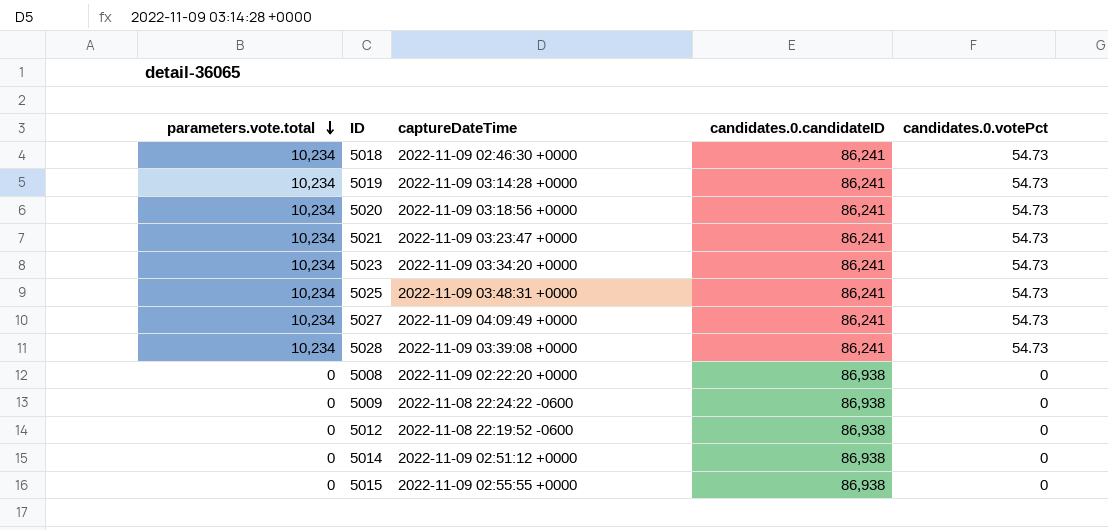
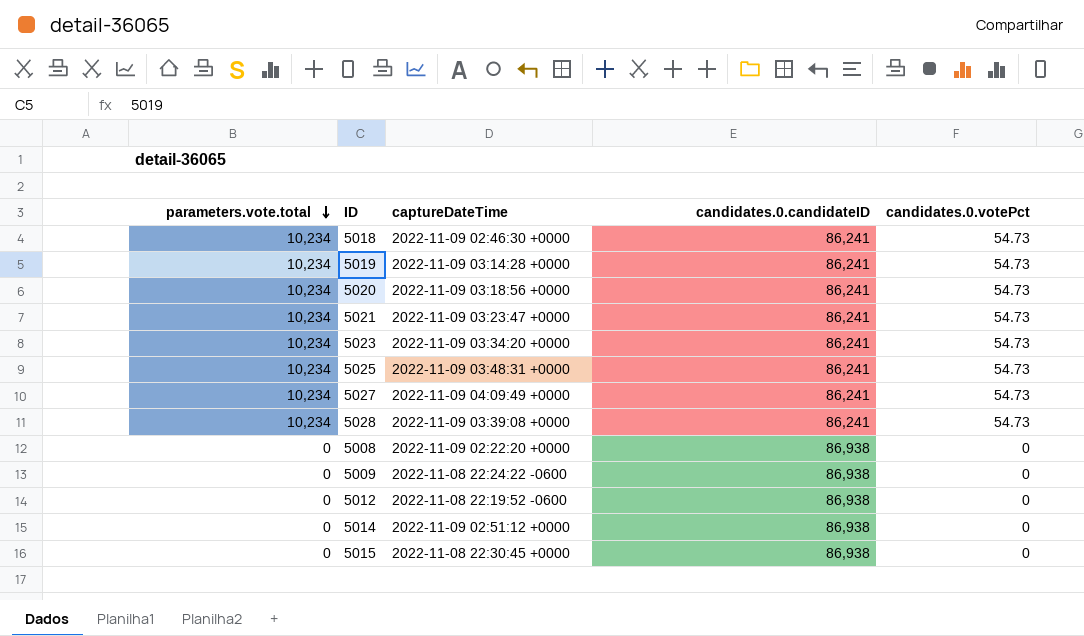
5015 | captureDateTime: 2022-11-09 02:55:55 +0000 -> 2022-11-08 22:30:45 +0000

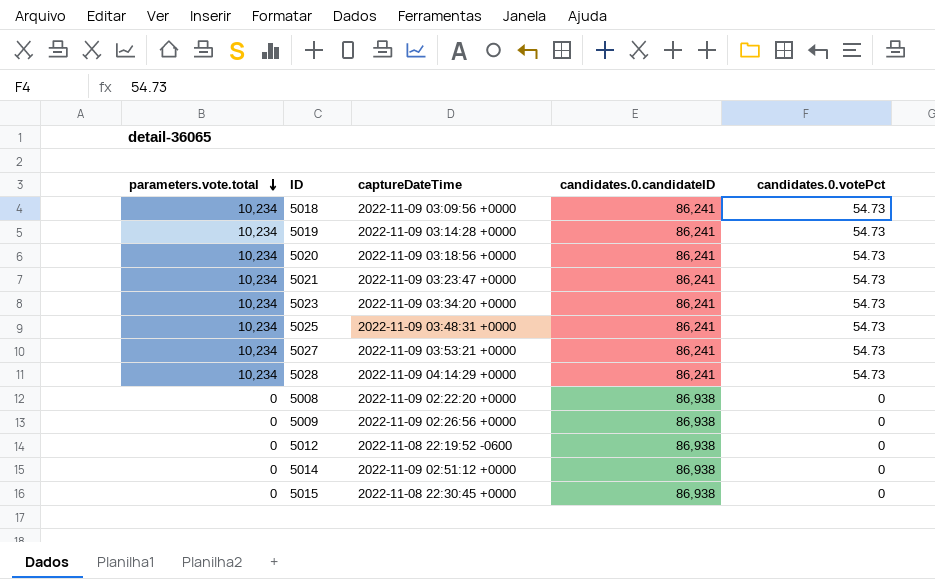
5018 | captureDateTime: 2022-11-09 02:46:30 +0000 -> 2022-11-09 03:09:56 +0000
5027 | captureDateTime: 2022-11-09 04:09:49 +0000 -> 2022-11-09 03:53:21 +0000
5028 | captureDateTime: 2022-11-09 03:39:08 +0000 -> 2022-11-09 04:14:29 +0000
5009 | captureDateTime: 2022-11-08 22:24:22 -0600 -> 2022-11-09 02:26:56 +0000

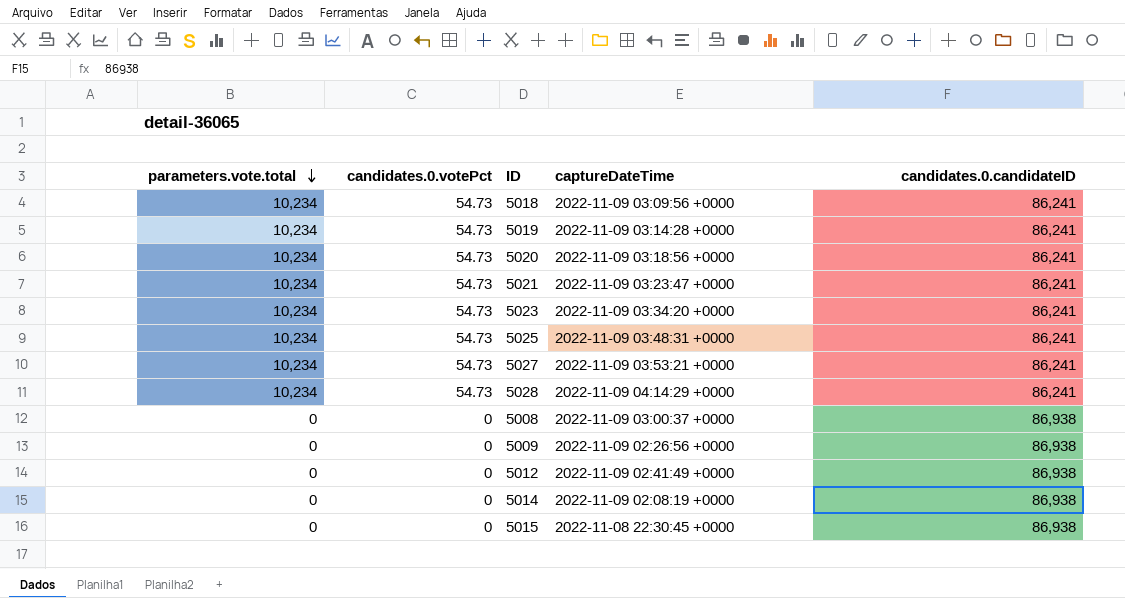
column candidates.0.votePct | position: 5 -> 2
5008 | captureDateTime: 2022-11-09 02:22:20 +0000 -> 2022-11-09 03:00:37 +0000
5012 | captureDateTime: 2022-11-08 22:19:52 -0600 -> 2022-11-09 02:41:49 +0000
5014 | captureDateTime: 2022-11-09 02:51:12 +0000 -> 2022-11-09 02:08:19 +0000

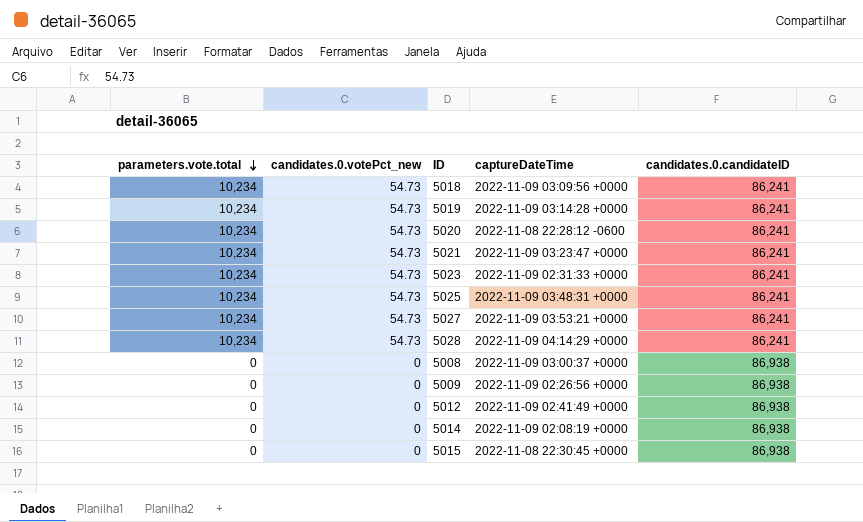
column name: candidates.0.votePct -> candidates.0.votePct_new
5020 | captureDateTime: 2022-11-09 03:18:56 +0000 -> 2022-11-08 22:28:12 -0600
5023 | captureDateTime: 2022-11-09 03:34:20 +0000 -> 2022-11-09 02:31:33 +0000

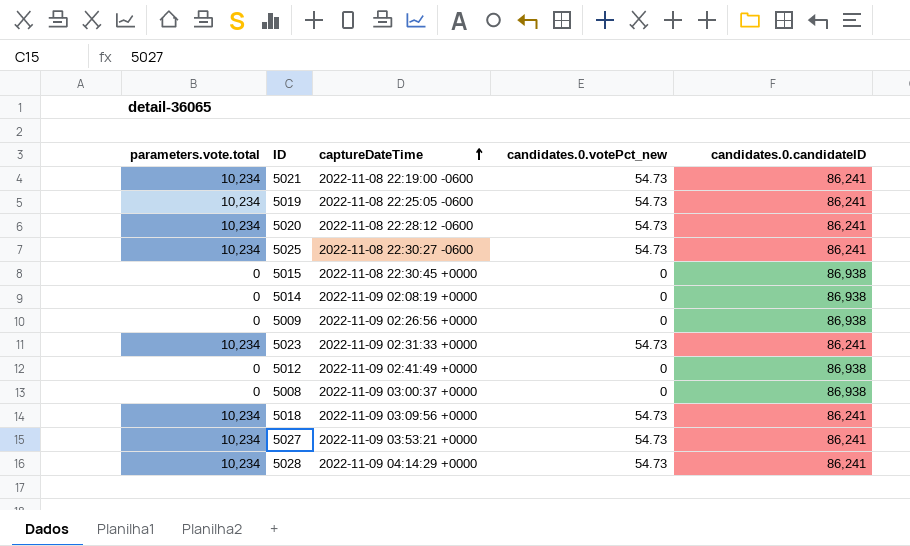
row order: parameters.vote.total descending -> captureDateTime ascending
column candidates.0.votePct_new | position: 2 -> 4
5021 | captureDateTime: 2022-11-09 03:23:47 +0000 -> 2022-11-08 22:19:00 -0600
5019 | captureDateTime: 2022-11-09 03:14:28 +0000 -> 2022-11-08 22:25:05 -0600
5025 | captureDateTime: 2022-11-09 03:48:31 +0000 -> 2022-11-08 22:30:27 -0600

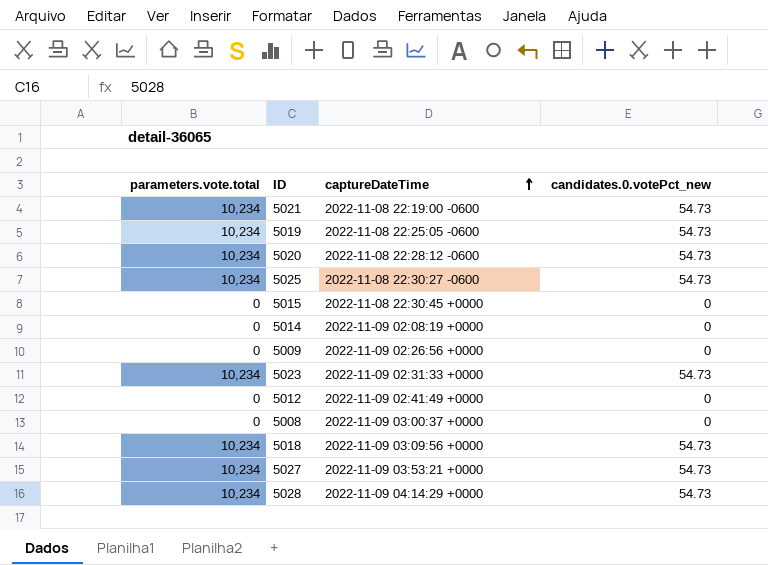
column candidates.0.candidateID | position: 5 -> none

